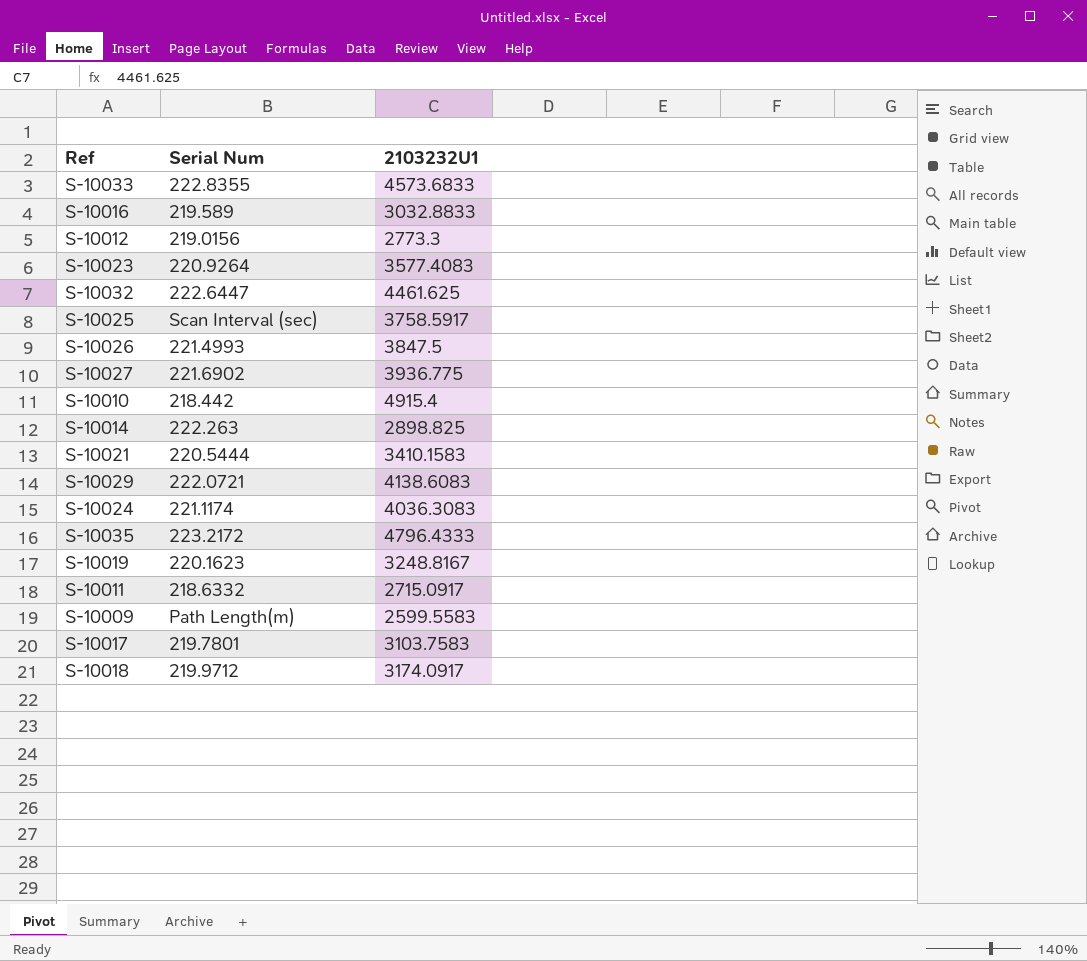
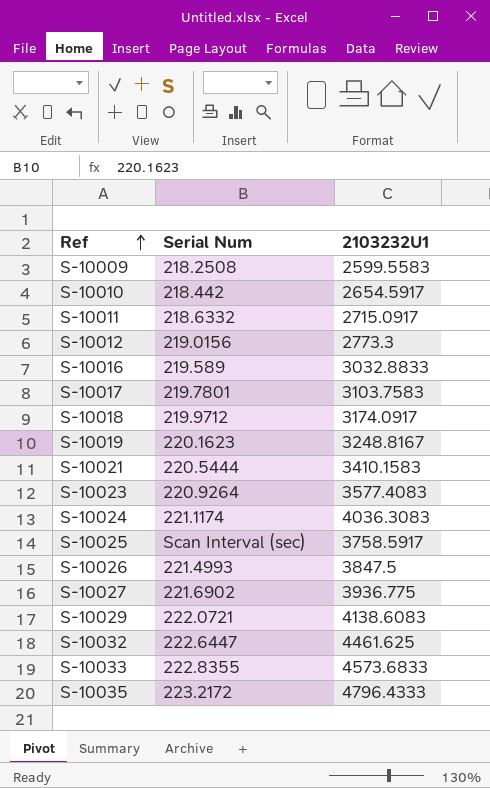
row order: none -> Ref ascending
row S-10014: 222.263 | 2898.825 -> none
S-10009 | Serial Num: Path Length(m) -> 218.2508
S-10010 | 2103232U1: 4915.4 -> 2654.5917

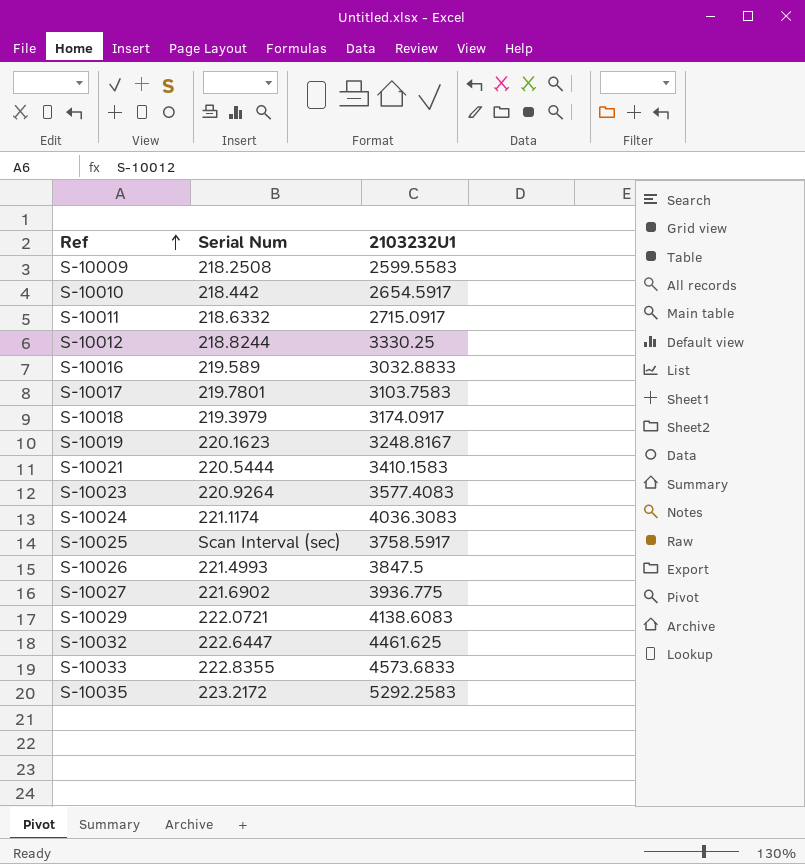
S-10012 | Serial Num: 219.0156 -> 218.8244
S-10012 | 2103232U1: 2773.3 -> 3330.25
S-10018 | Serial Num: 219.9712 -> 219.3979
S-10035 | 2103232U1: 4796.4333 -> 5292.2583

